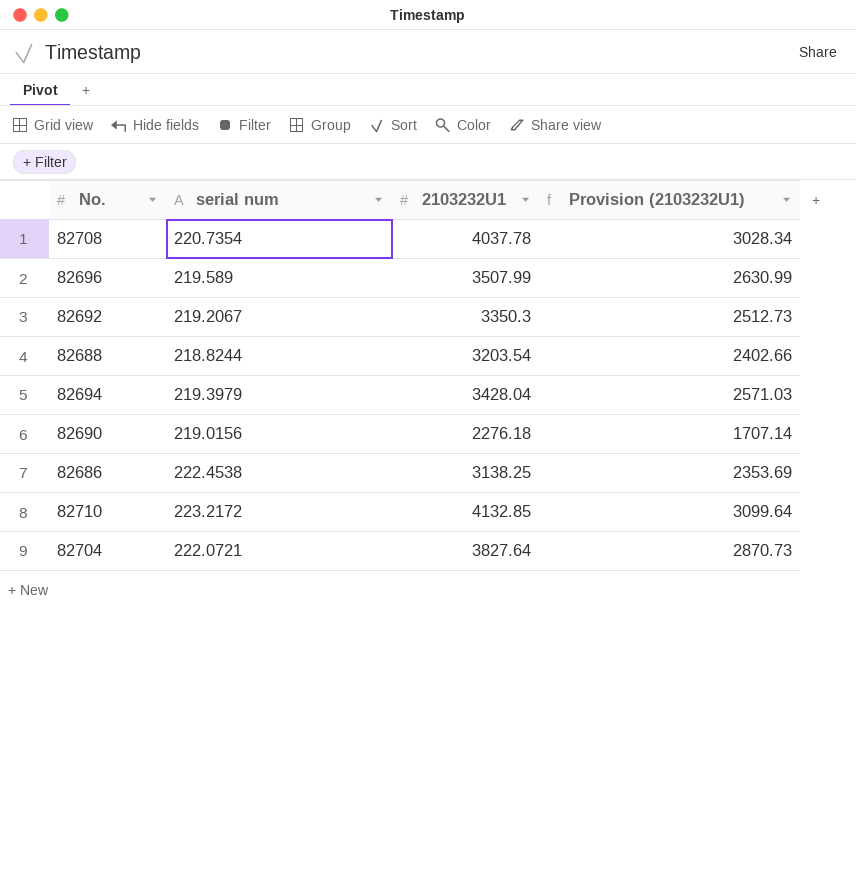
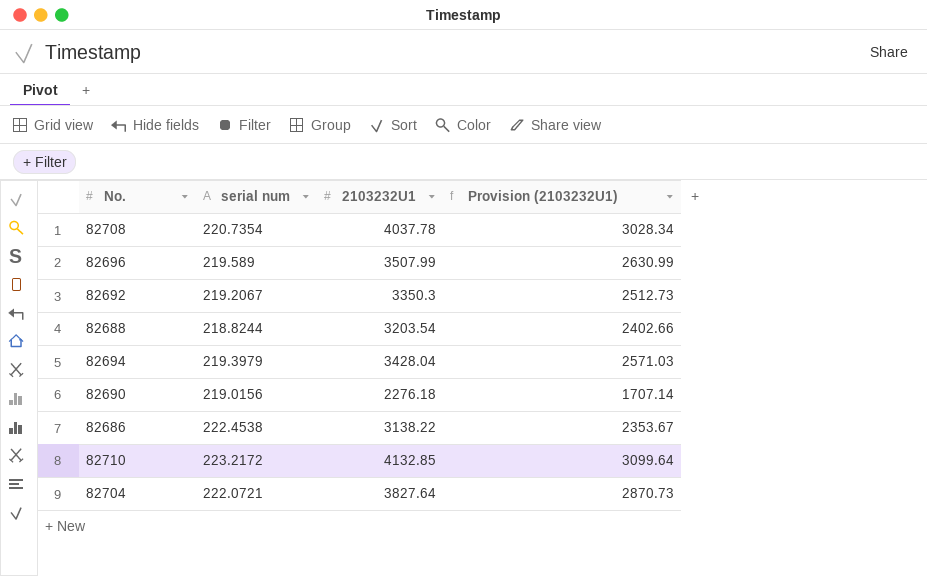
82686 | 2103232U1: 3138.25 -> 3138.22
82686 | Provision (2103232U1): 2353.69 -> 2353.67

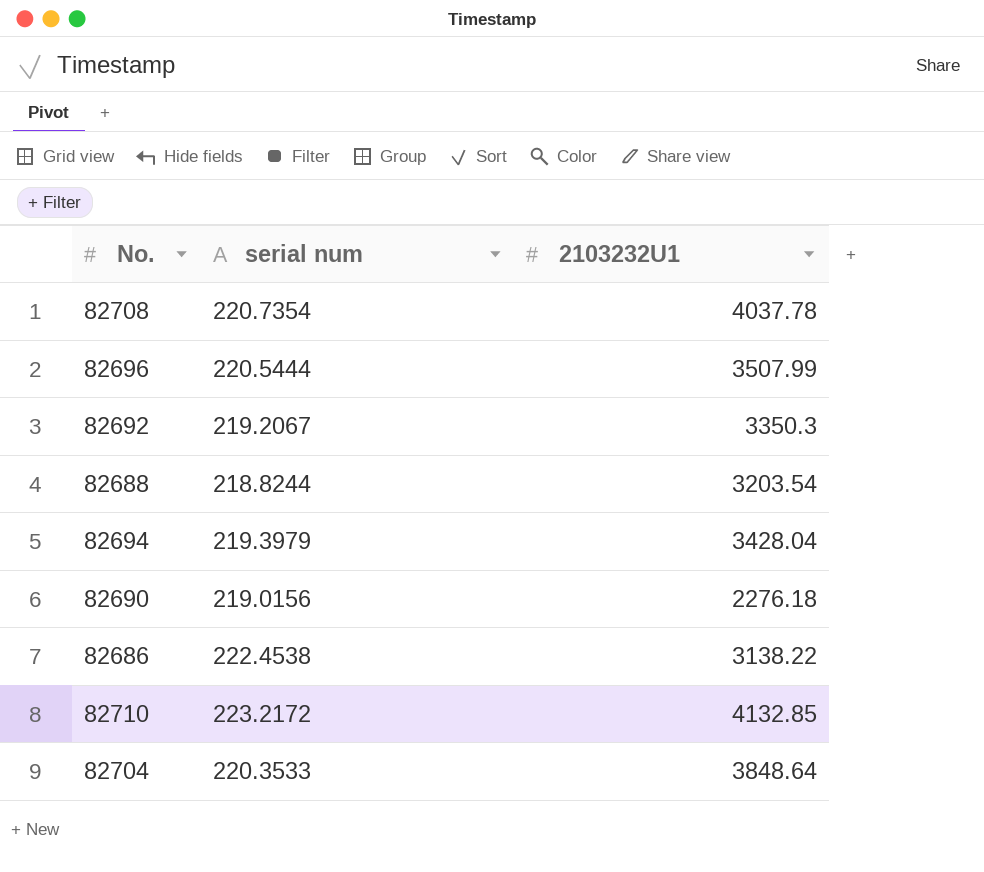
column Provision (2103232U1) | formula: [2103232U1] * 0.75 -> none
82696 | serial num: 219.589 -> 220.5444
82704 | serial num: 222.0721 -> 220.3533
82704 | 2103232U1: 3827.64 -> 3848.64

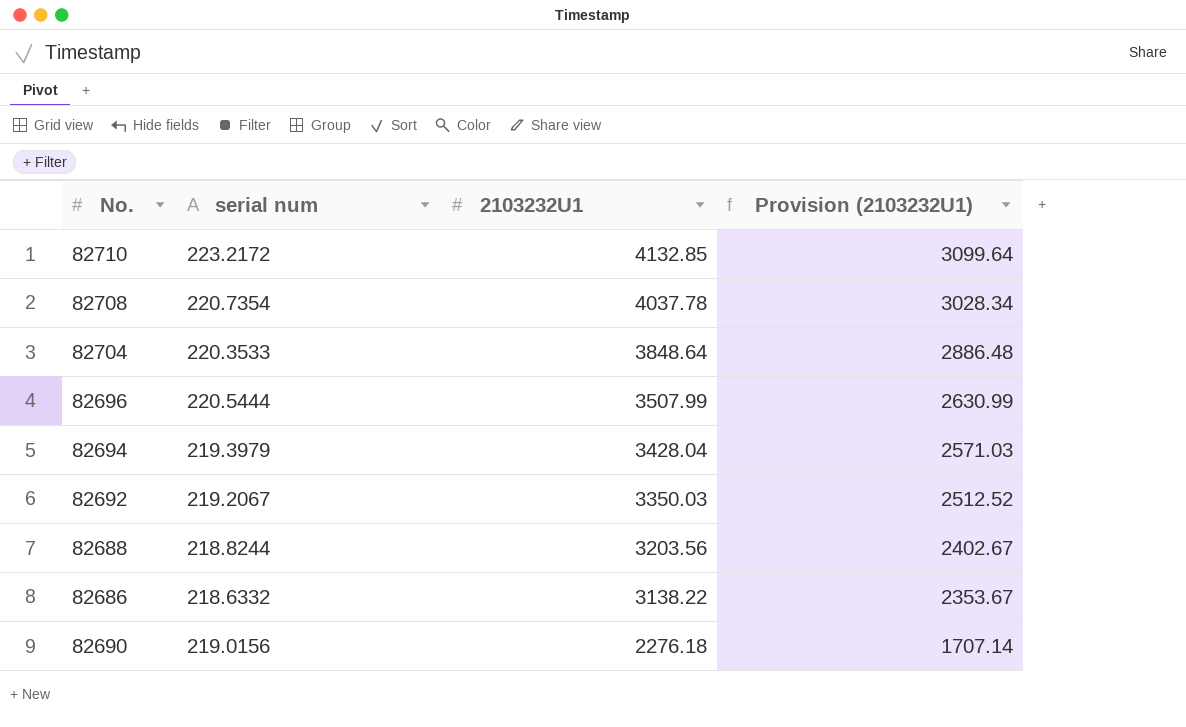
row order: none -> 2103232U1 descending
column Provision (2103232U1) | formula: none -> [2103232U1] * 0.75
82692 | 2103232U1: 3350.3 -> 3350.03
82688 | 2103232U1: 3203.54 -> 3203.56
82686 | serial num: 222.4538 -> 218.6332

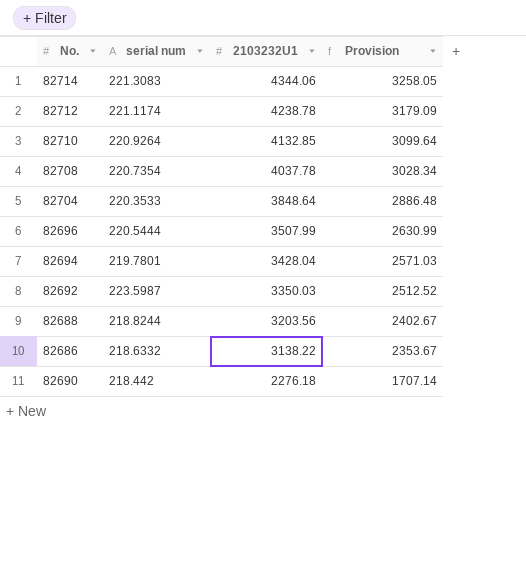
column name: Provision (2103232U1) -> Provision
row 82714: none -> 221.3083 | 4344.06 | 3258.05
row 82712: none -> 221.1174 | 4238.78 | 3179.09
82710 | serial num: 223.2172 -> 220.9264
82694 | serial num: 219.3979 -> 219.7801
82692 | serial num: 219.2067 -> 223.5987
82690 | serial num: 219.0156 -> 218.442

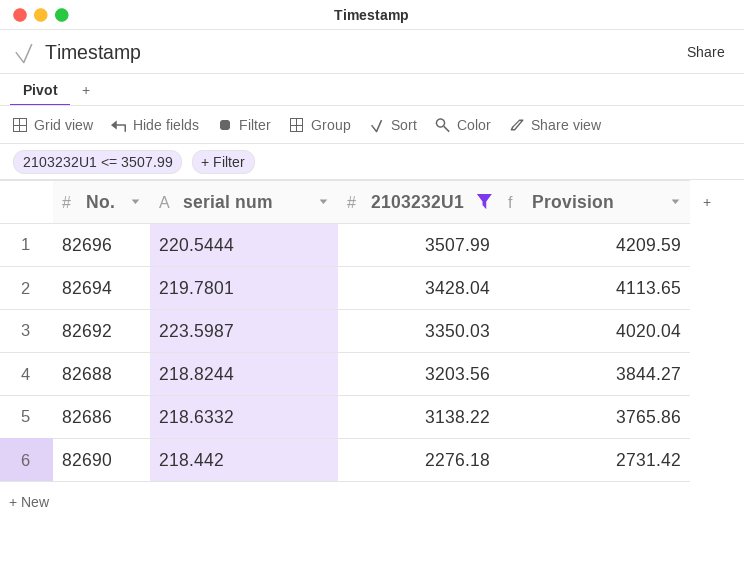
filter: none -> 2103232U1 <= 3507.99
column Provision | formula: [2103232U1] * 0.75 -> [2103232U1] * 1.2

